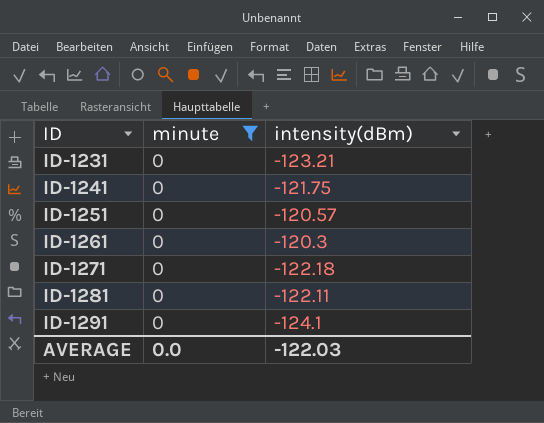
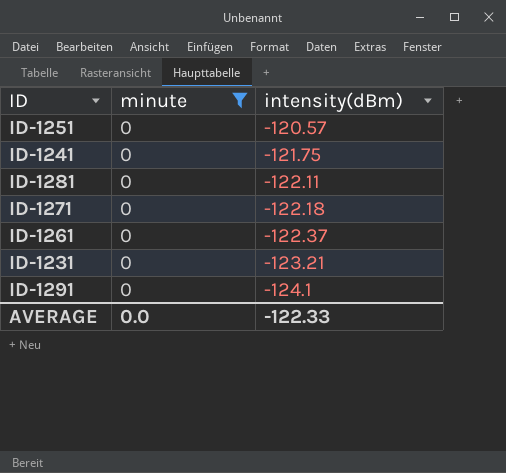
row order: ID ascending -> intensity(dBm) descending
ID-1261 | intensity(dBm): -120.3 -> -122.37
AVERAGE | intensity(dBm): -122.03 -> -122.33

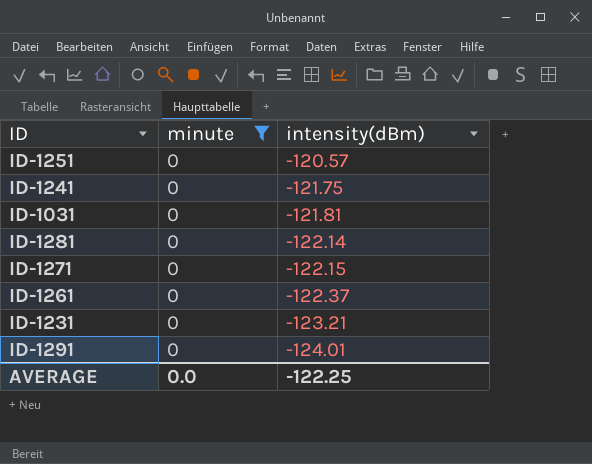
row ID-1031: none -> 0 | -121.81
ID-1281 | intensity(dBm): -122.11 -> -122.14
ID-1271 | intensity(dBm): -122.18 -> -122.15
ID-1291 | intensity(dBm): -124.1 -> -124.01
AVERAGE | intensity(dBm): -122.33 -> -122.25

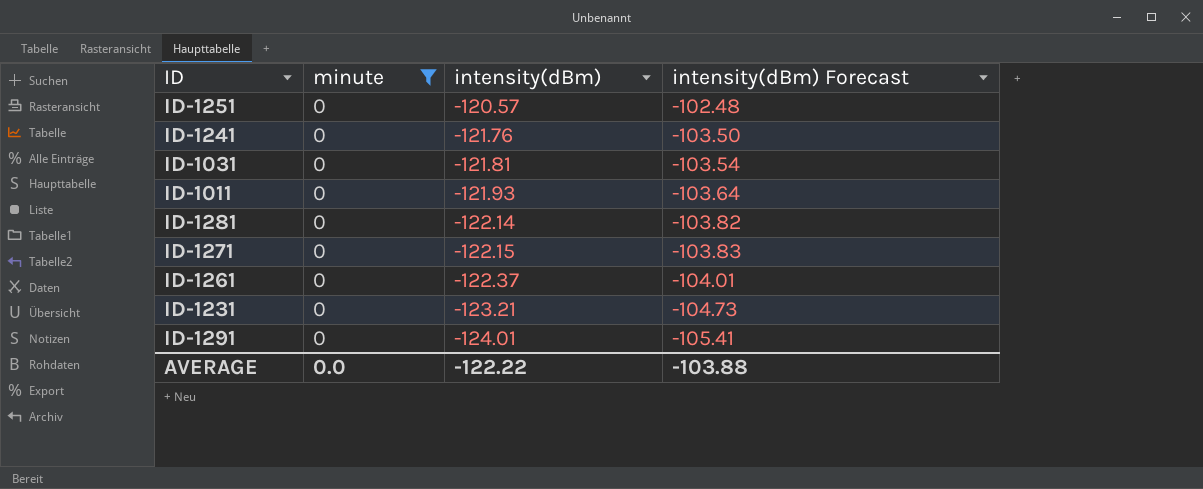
column intensity(dBm) Forecast | formula: none -> [intensity(dBm)] * 0.85
ID-1241 | intensity(dBm): -121.75 -> -121.76
row ID-1011: none -> 0 | -121.93 | -103.64
AVERAGE | intensity(dBm): -122.25 -> -122.22

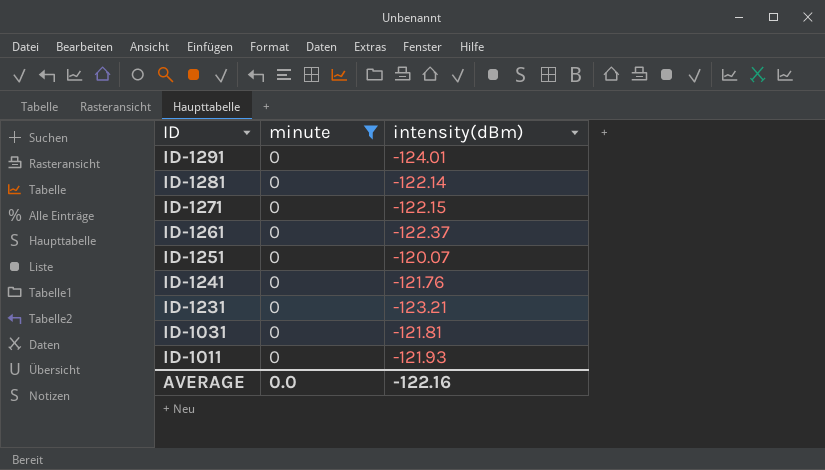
row order: intensity(dBm) descending -> ID descending
column intensity(dBm) Forecast | formula: [intensity(dBm)] * 0.85 -> none
ID-1251 | intensity(dBm): -120.57 -> -120.07
AVERAGE | intensity(dBm): -122.22 -> -122.16

